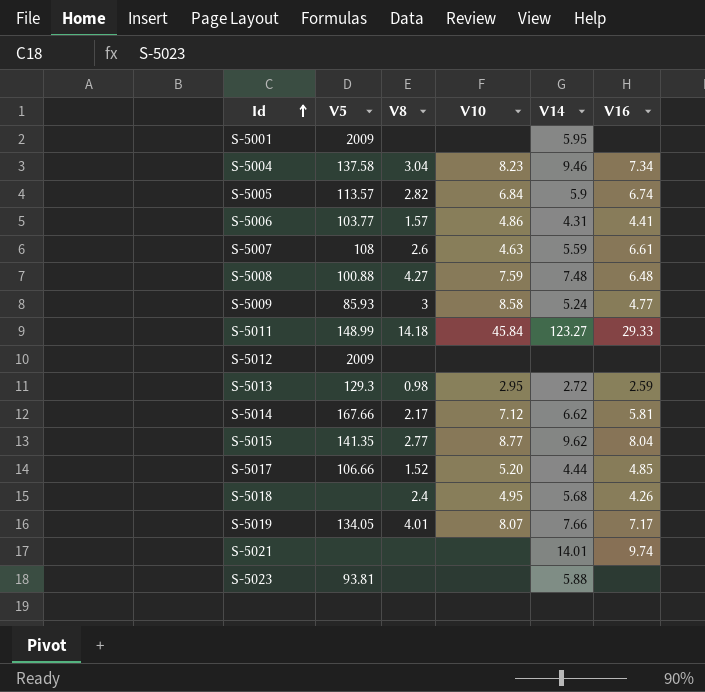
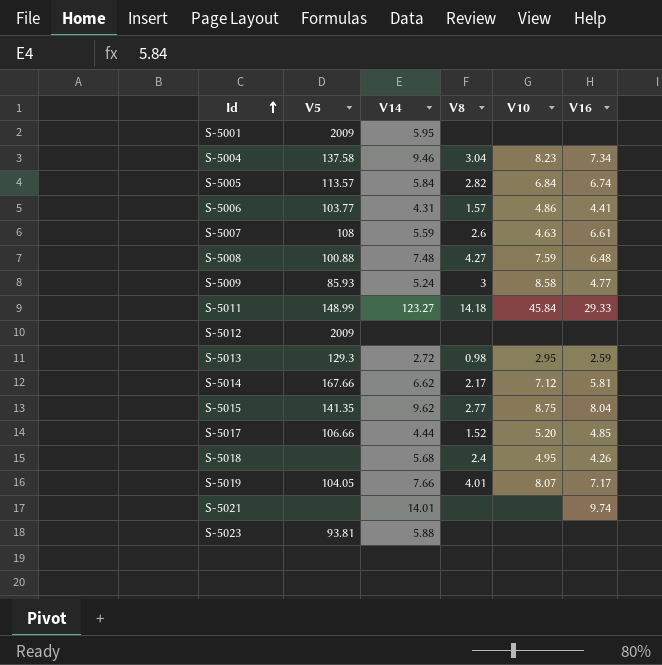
column V14 | position: 5 -> 3
S-5005 | V14: 5.9 -> 5.84
S-5015 | V10: 8.77 -> 8.75
S-5019 | V5: 134.05 -> 104.05

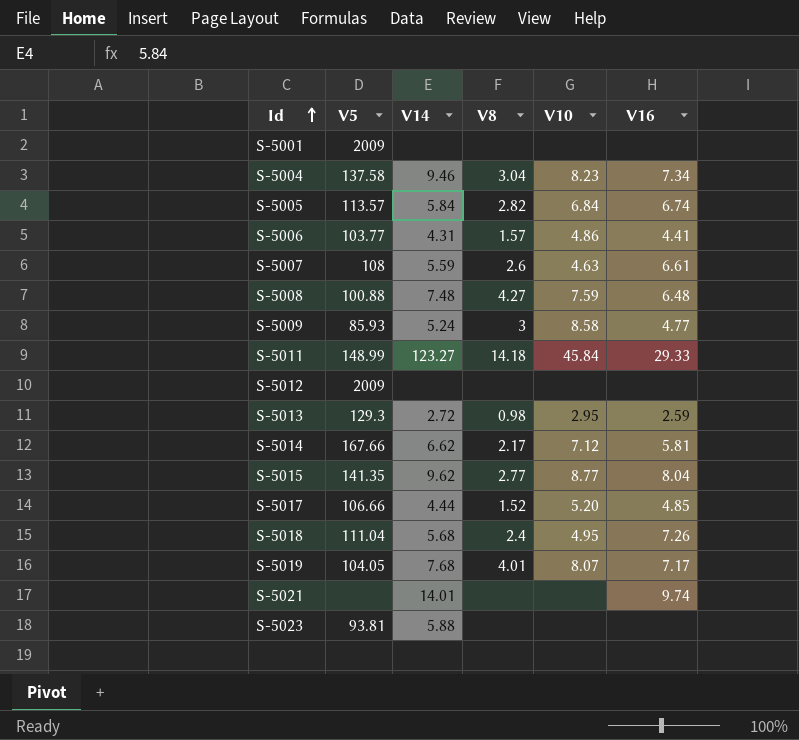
S-5001 | V14: 5.95 -> none
S-5015 | V10: 8.75 -> 8.77
S-5018 | V5: none -> 111.04
S-5018 | V16: 4.26 -> 7.26
S-5019 | V14: 7.66 -> 7.68

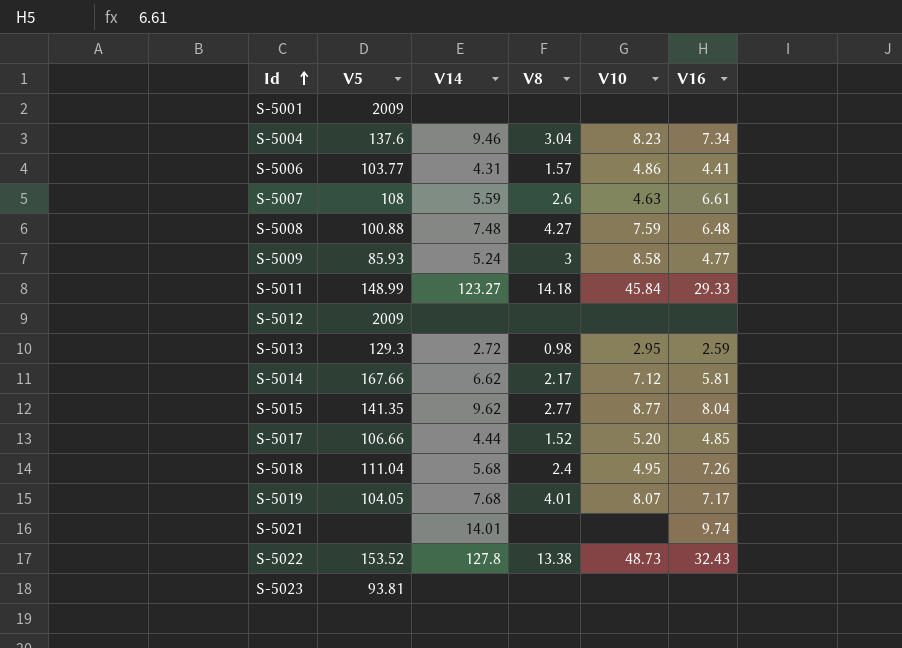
row S-5005: 113.57 | 5.84 | 2.82 | 6.84 | 6.74 -> none
S-5004 | V5: 137.58 -> 137.6
row S-5022: none -> 153.52 | 127.8 | 13.38 | 48.73 | 32.43
S-5023 | V14: 5.88 -> none

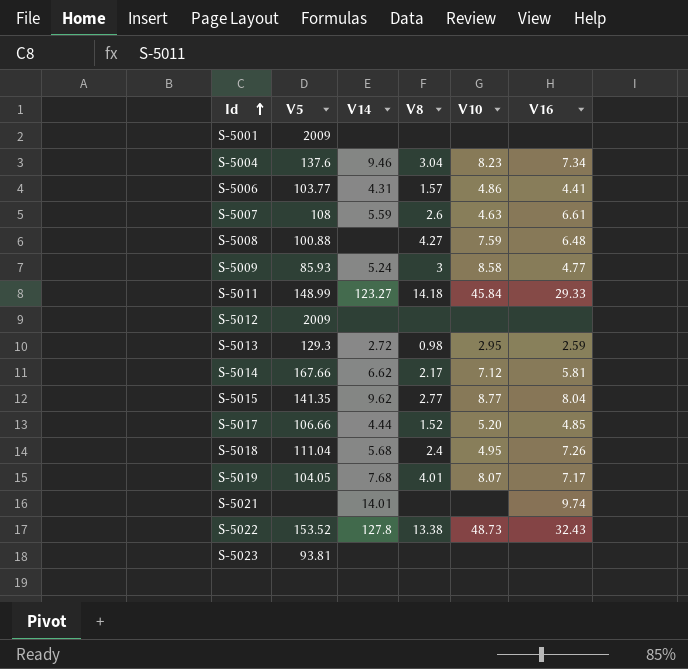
S-5008 | V14: 7.48 -> none

